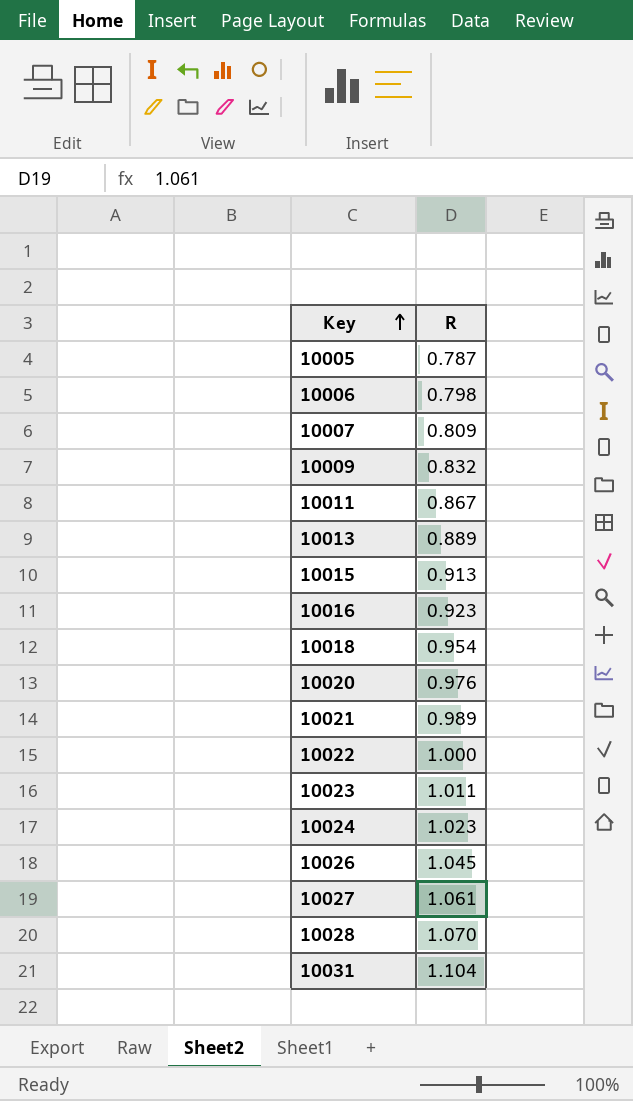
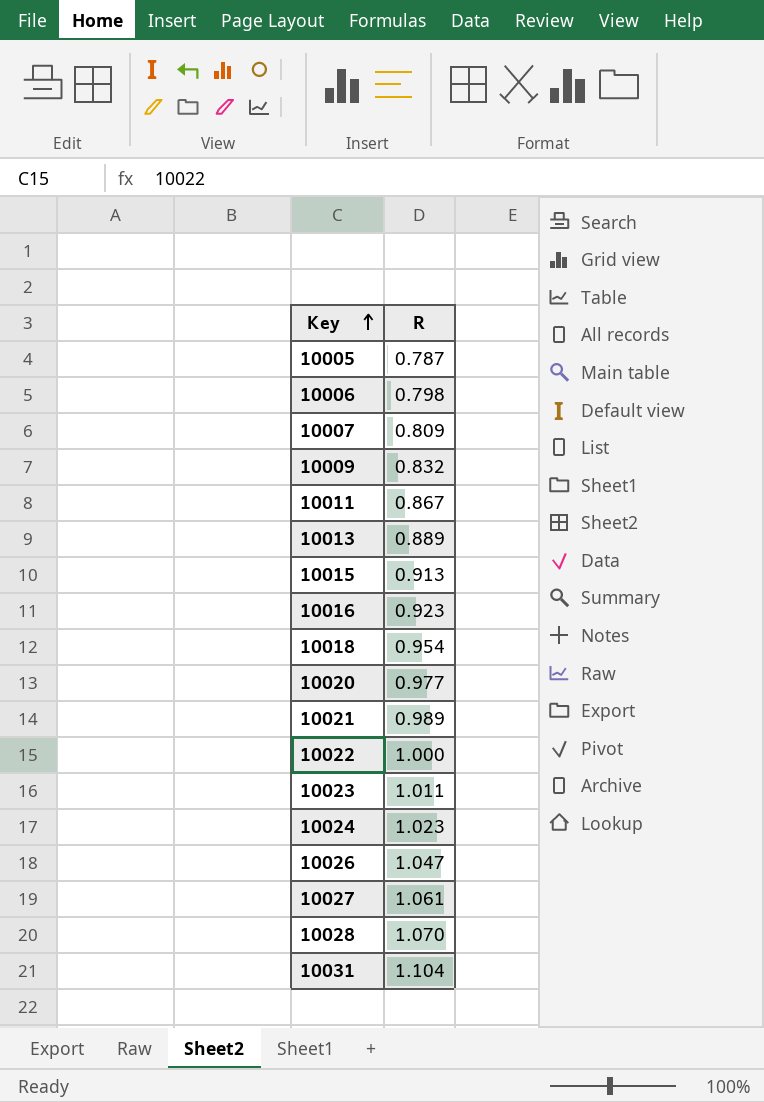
10020 | R: 0.976 -> 0.977
10026 | R: 1.045 -> 1.047

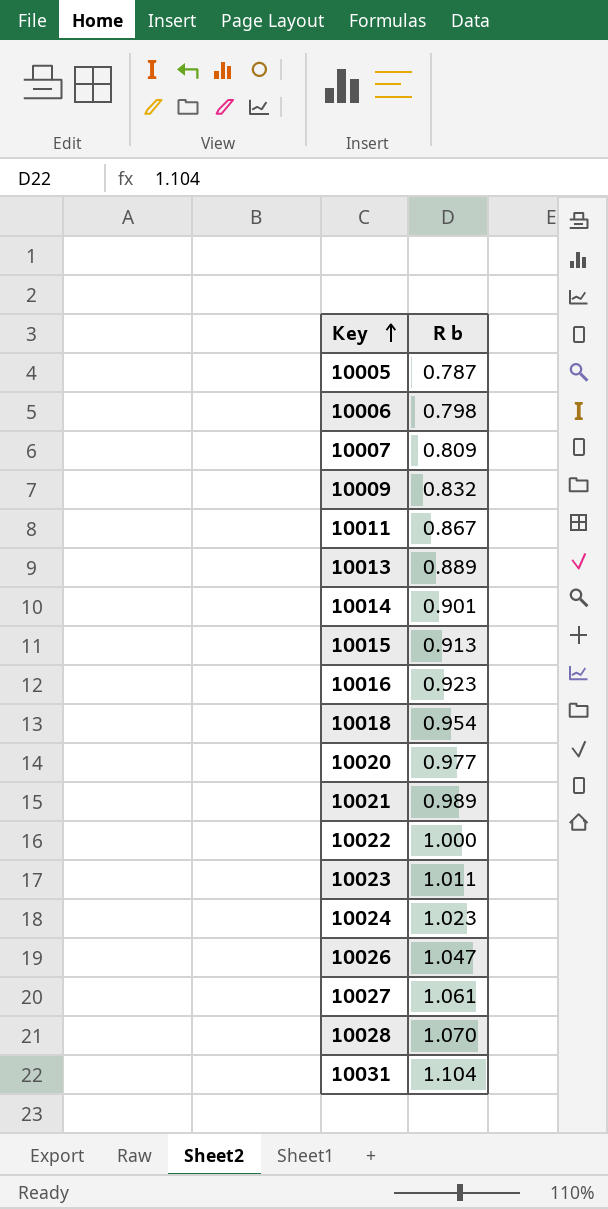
column name: R -> R b
row 10014: none -> 0.901

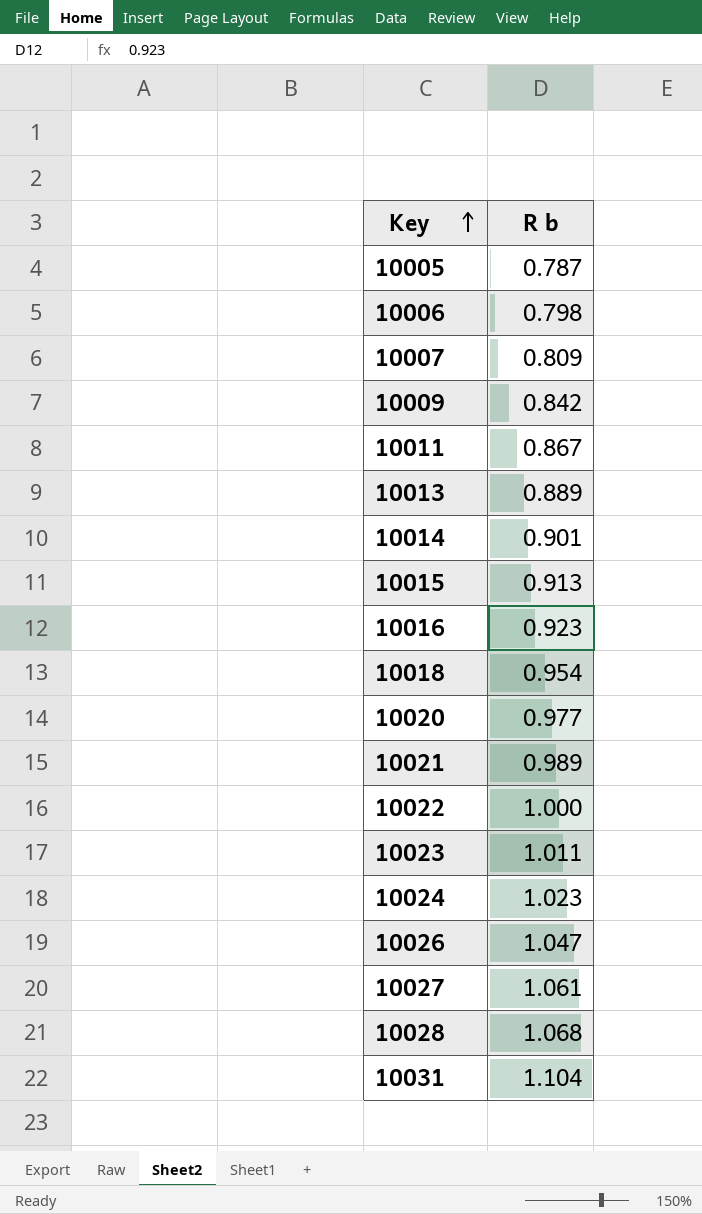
10009 | R b: 0.832 -> 0.842
10028 | R b: 1.070 -> 1.068

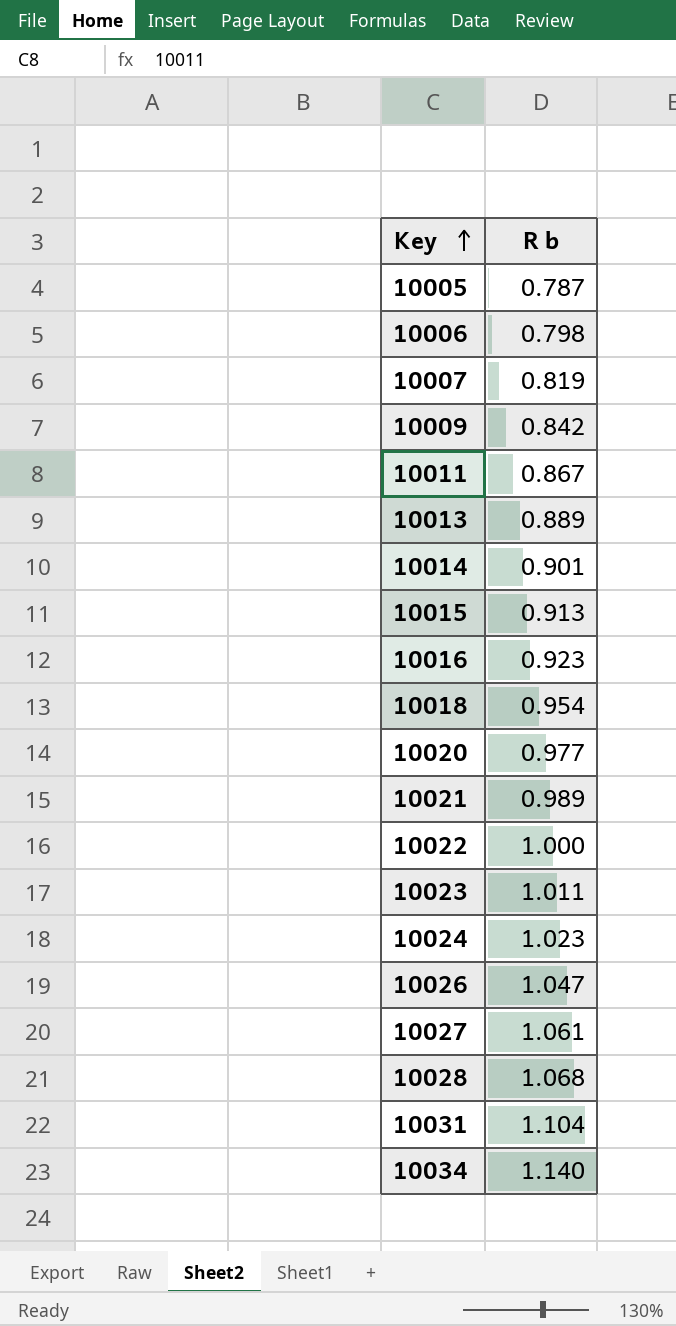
10007 | R b: 0.809 -> 0.819
row 10034: none -> 1.140

